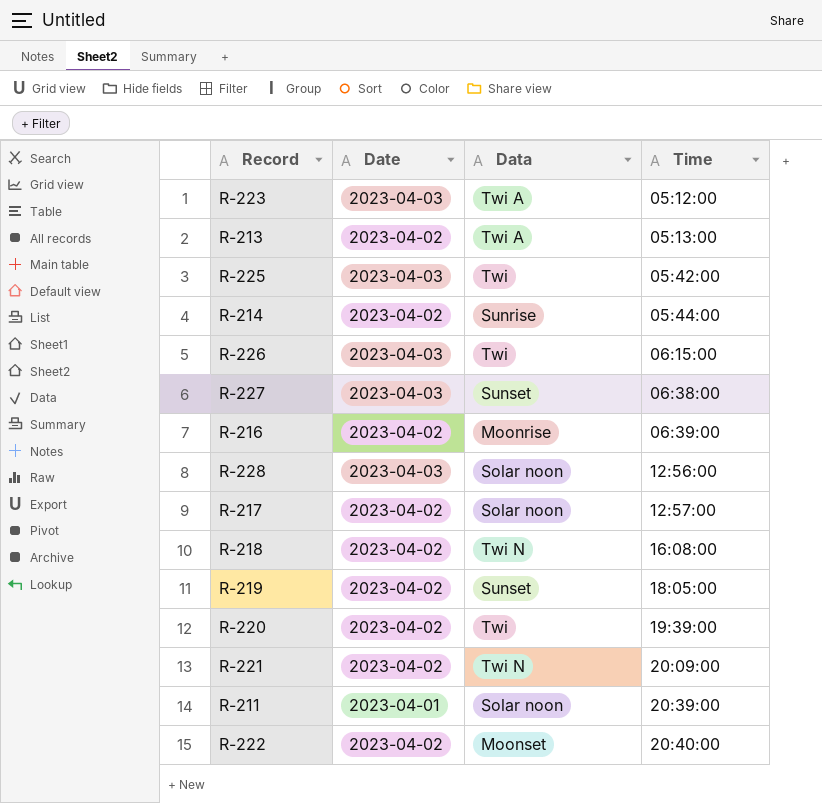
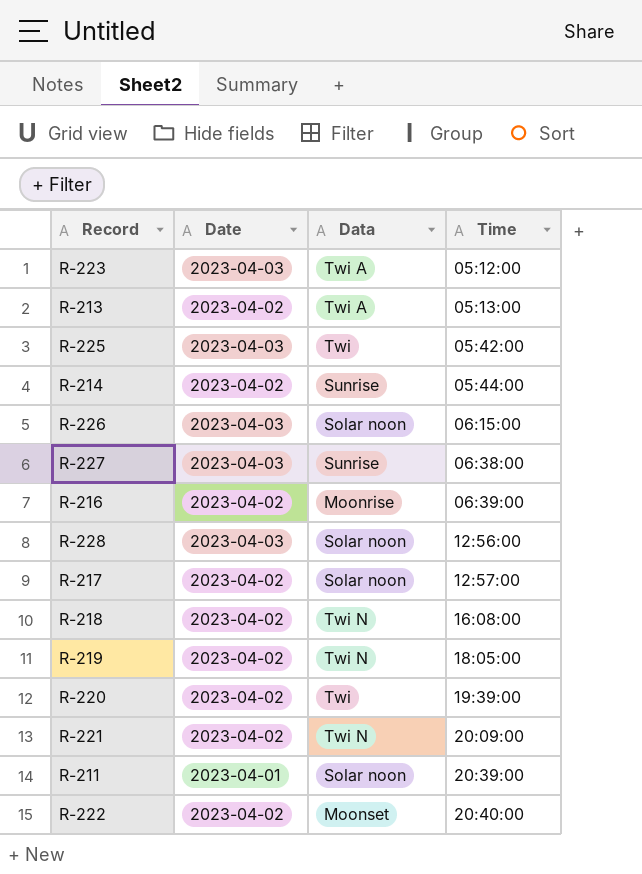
R-226 | Data: Twi -> Solar noon
R-227 | Data: Sunset -> Sunrise
R-219 | Data: Sunset -> Twi N

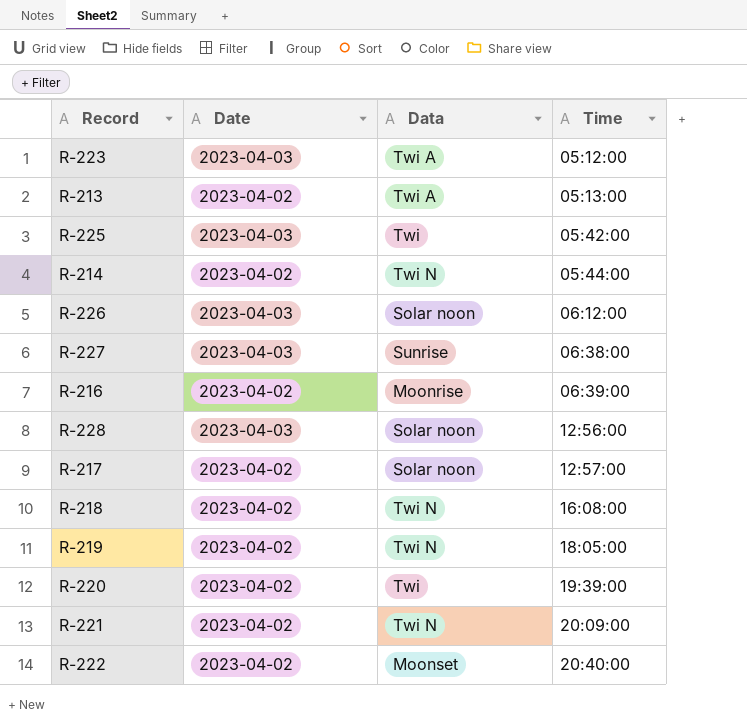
row R-211: 2023-04-01 | Solar noon | 20:39:00 -> none
R-214 | Data: Sunrise -> Twi N
R-226 | Time: 06:15:00 -> 06:12:00

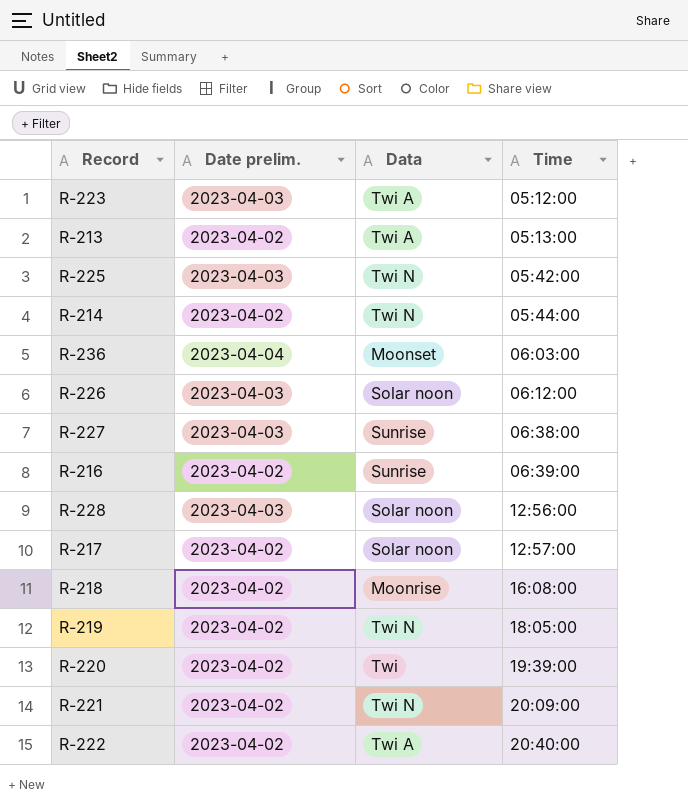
column name: Date -> Date prelim.
R-225 | Data: Twi -> Twi N
row R-236: none -> 2023-04-04 | Moonset | 06:03:00
R-216 | Data: Moonrise -> Sunrise
R-218 | Data: Twi N -> Moonrise
R-222 | Data: Moonset -> Twi A

